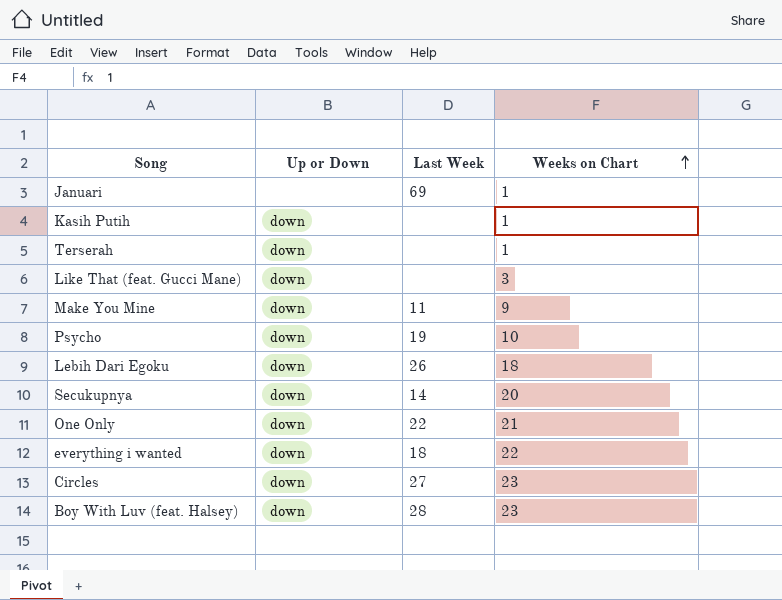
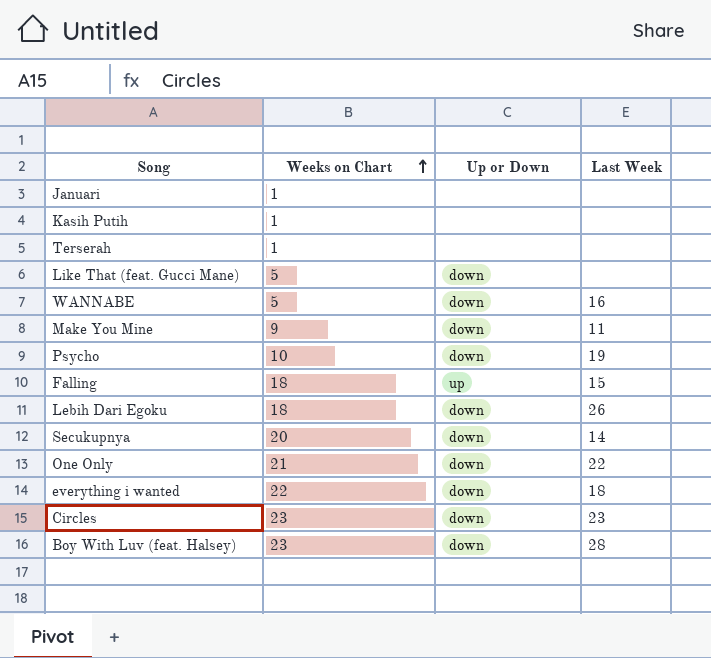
column Weeks on Chart | position: 4 -> 2
Januari | Last Week: 69 -> none
Kasih Putih | Up or Down: down -> none
Terserah | Up or Down: down -> none
Like That (feat. Gucci Mane) | Weeks on Chart: 3 -> 5
row WANNABE: none -> 5 | down | 16
row Falling: none -> 18 | up | 15
Circles | Last Week: 27 -> 23

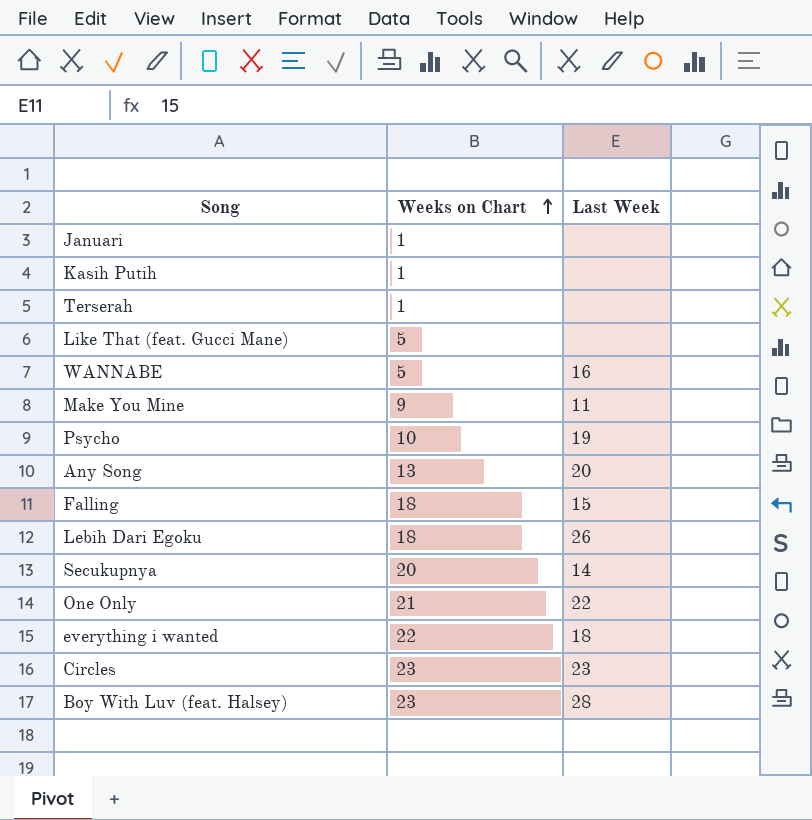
column Up or Down | position: 3 -> none
row Any Song: none -> 13 | 20

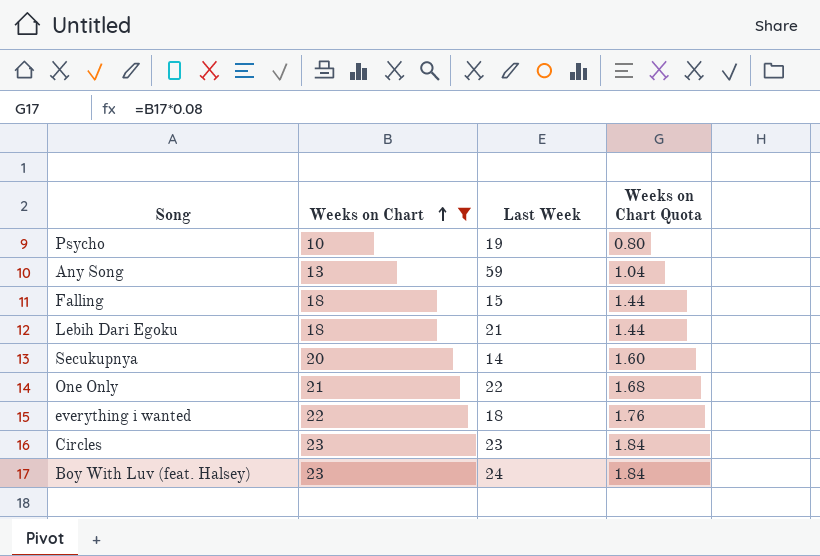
filter: none -> Weeks on Chart >= 10
column Weeks on Chart Quota | formula: none -> [Weeks on Chart] * 0.08
Any Song | Last Week: 20 -> 59
Lebih Dari Egoku | Last Week: 26 -> 21
Boy With Luv (feat. Halsey) | Last Week: 28 -> 24

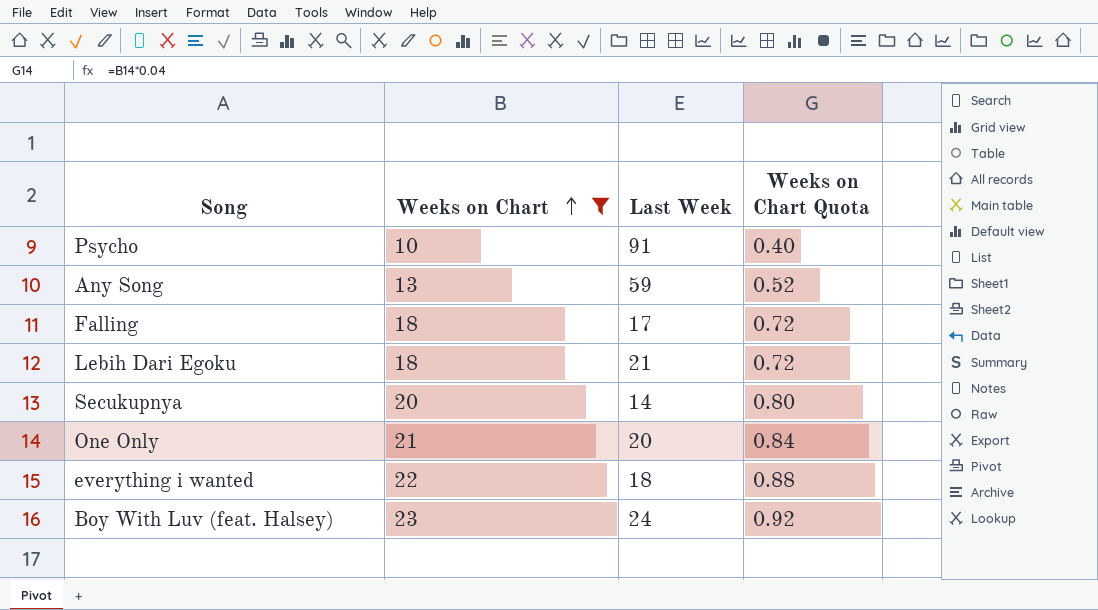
column Weeks on Chart Quota | formula: [Weeks on Chart] * 0.08 -> [Weeks on Chart] * 0.04
row Circles: 23 | 23 | 1.84 -> none
Psycho | Last Week: 19 -> 91
Falling | Last Week: 15 -> 17
One Only | Last Week: 22 -> 20

